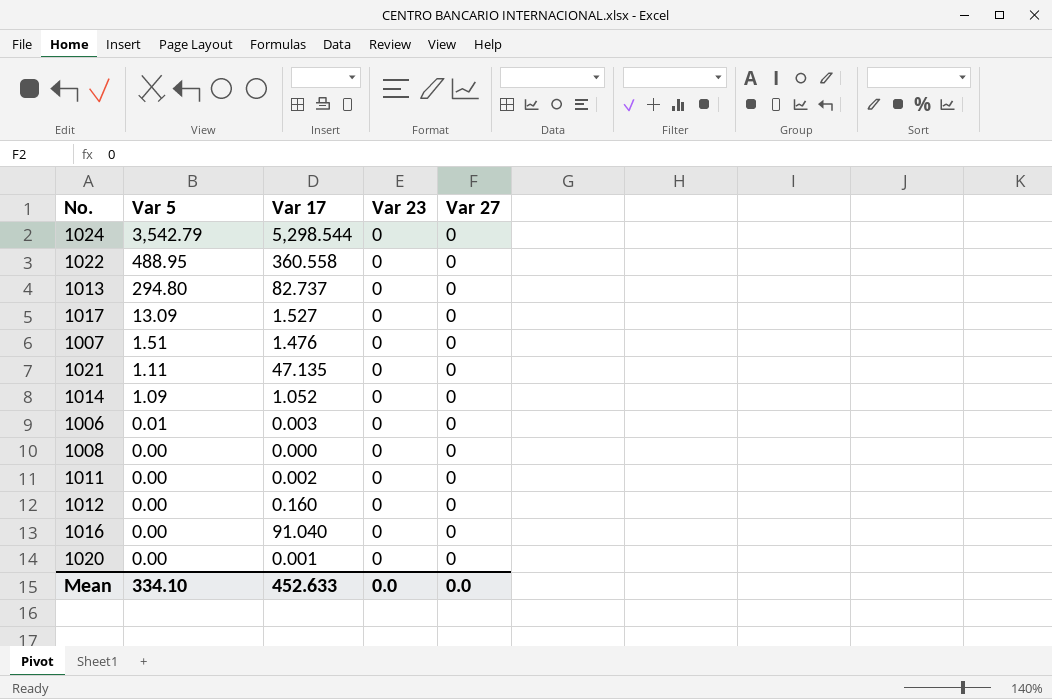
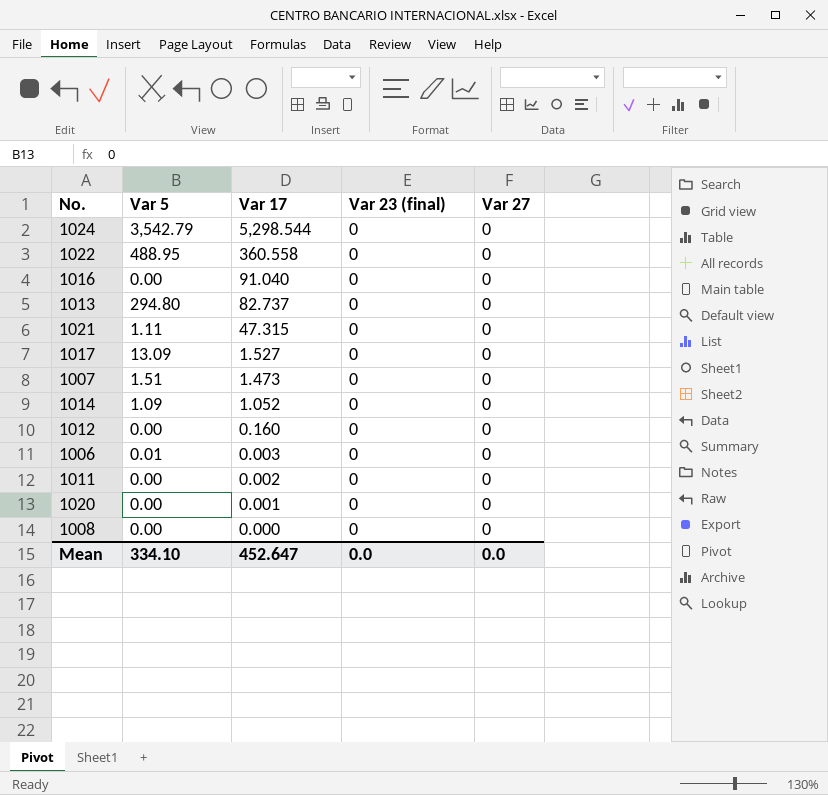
row order: Var 5 descending -> Var 17 descending
column name: Var 23 -> Var 23 (final)
1021 | Var 17: 47.135 -> 47.315
1007 | Var 17: 1.476 -> 1.473
Mean | Var 17: 452.633 -> 452.647

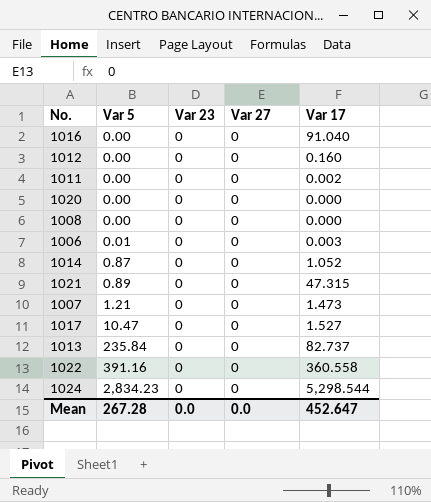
row order: Var 17 descending -> Var 5 ascending
column name: Var 23 (final) -> Var 23
column Var 17 | position: 3 -> 5
1020 | Var 17: 0.001 -> 0.000
1014 | Var 5: 1.09 -> 0.87
1021 | Var 5: 1.11 -> 0.89
1007 | Var 5: 1.51 -> 1.21
1017 | Var 5: 13.09 -> 10.47
1013 | Var 5: 294.80 -> 235.84
1022 | Var 5: 488.95 -> 391.16
1024 | Var 5: 3,542.79 -> 2,834.23
Mean | Var 5: 334.10 -> 267.28

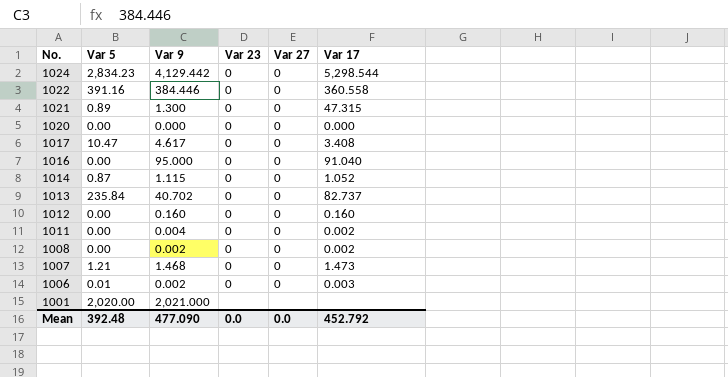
row order: Var 5 ascending -> No. descending
column Var 9 | position: none -> 3
1017 | Var 17: 1.527 -> 3.408
1008 | Var 17: 0.000 -> 0.002
row 1001: none -> 2,020.00 | 2,021.000 | none | none | none
Mean | Var 5: 267.28 -> 392.48
Mean | Var 17: 452.647 -> 452.792

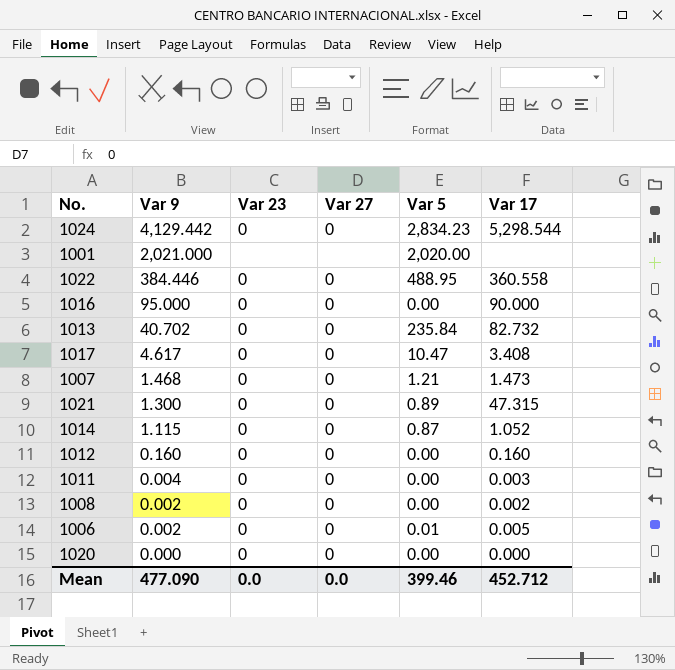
row order: No. descending -> Var 9 descending
column Var 5 | position: 2 -> 5
1022 | Var 5: 391.16 -> 488.95
1016 | Var 17: 91.040 -> 90.000
1013 | Var 17: 82.737 -> 82.732
1011 | Var 17: 0.002 -> 0.003
1006 | Var 17: 0.003 -> 0.005
Mean | Var 5: 392.48 -> 399.46
Mean | Var 17: 452.792 -> 452.712

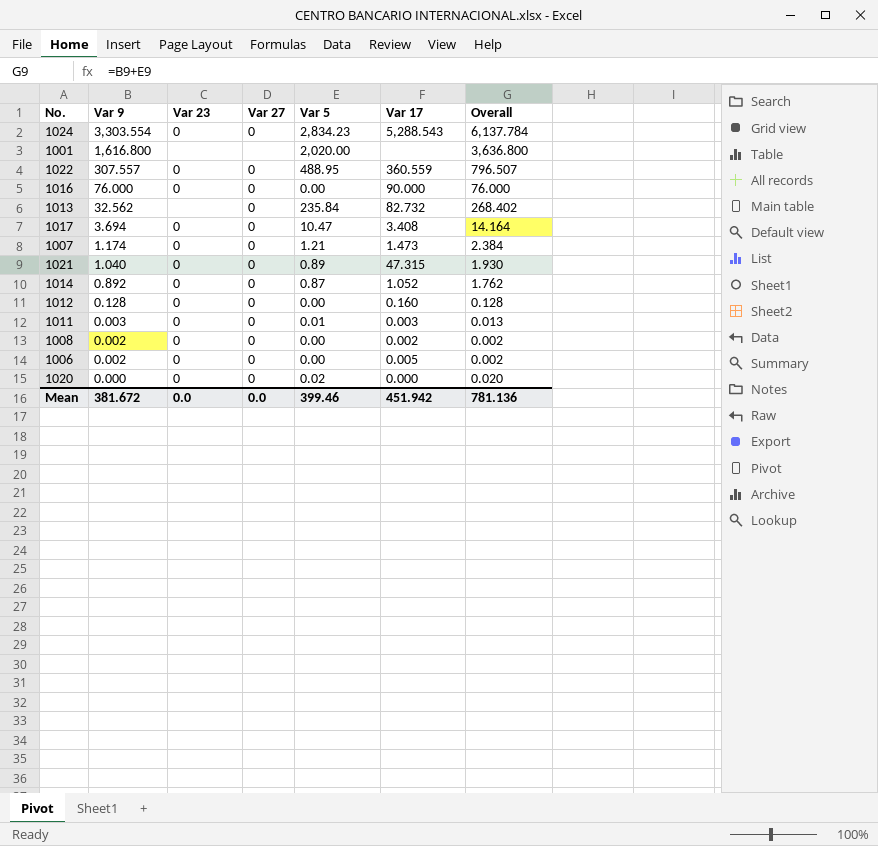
column Overall | formula: none -> [Var 9] + [Var 5]
1024 | Var 9: 4,129.442 -> 3,303.554
1024 | Var 17: 5,298.544 -> 5,288.543
1001 | Var 9: 2,021.000 -> 1,616.800
1022 | Var 9: 384.446 -> 307.557
1022 | Var 17: 360.558 -> 360.559
1016 | Var 9: 95.000 -> 76.000
1013 | Var 9: 40.702 -> 32.562
1013 | Var 23: 0 -> none
1017 | Var 9: 4.617 -> 3.694
1007 | Var 9: 1.468 -> 1.174
1021 | Var 9: 1.300 -> 1.040
1014 | Var 9: 1.115 -> 0.892
1012 | Var 9: 0.160 -> 0.128
1011 | Var 9: 0.004 -> 0.003
1011 | Var 5: 0.00 -> 0.01
1006 | Var 5: 0.01 -> 0.00
1020 | Var 5: 0.00 -> 0.02
Mean | Var 9: 477.090 -> 381.672
Mean | Var 17: 452.712 -> 451.942

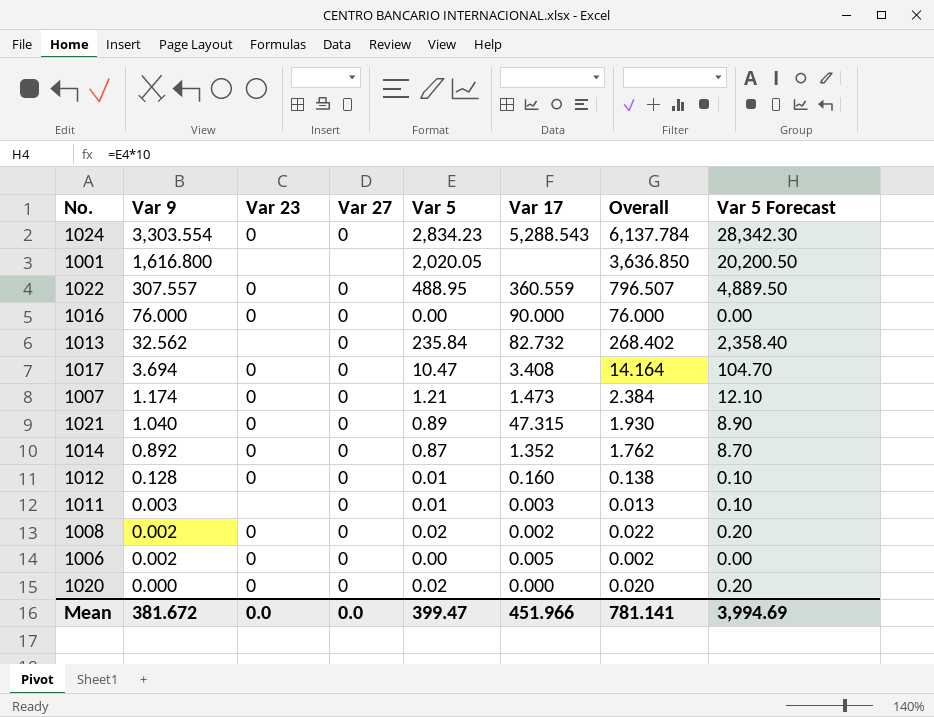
column Var 5 Forecast | formula: none -> [Var 5] * 10
1001 | Var 5: 2,020.00 -> 2,020.05
1001 | Overall: 3,636.800 -> 3,636.850
1014 | Var 17: 1.052 -> 1.352
1012 | Var 5: 0.00 -> 0.01
1012 | Overall: 0.128 -> 0.138
1011 | Var 23: 0 -> none
1008 | Var 5: 0.00 -> 0.02
1008 | Overall: 0.002 -> 0.022
Mean | Var 5: 399.46 -> 399.47
Mean | Var 17: 451.942 -> 451.966
Mean | Overall: 781.136 -> 781.141

